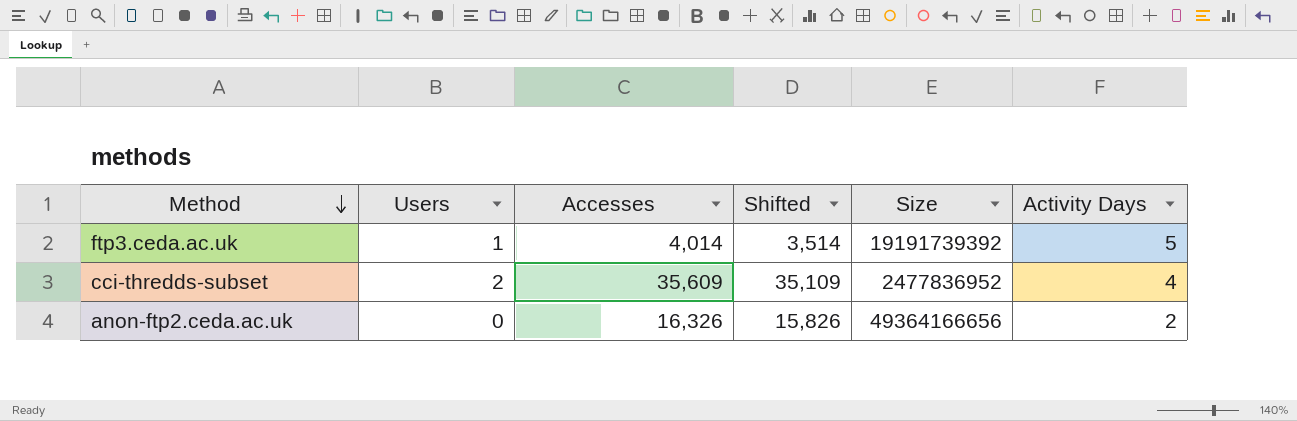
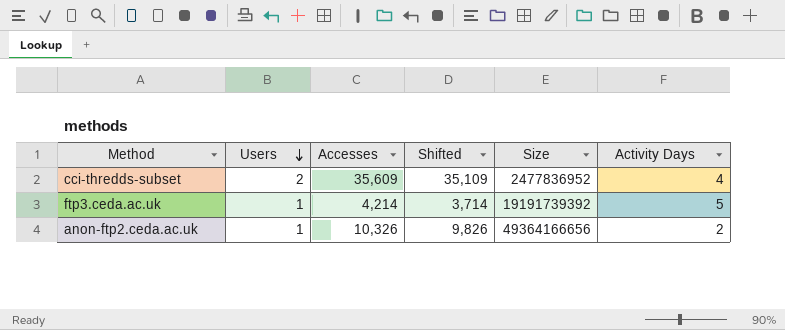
row order: Method descending -> Users descending
ftp3.ceda.ac.uk | Accesses: 4,014 -> 4,214
ftp3.ceda.ac.uk | Shifted: 3,514 -> 3,714
anon-ftp2.ceda.ac.uk | Users: 0 -> 1
anon-ftp2.ceda.ac.uk | Accesses: 16,326 -> 10,326
anon-ftp2.ceda.ac.uk | Shifted: 15,826 -> 9,826

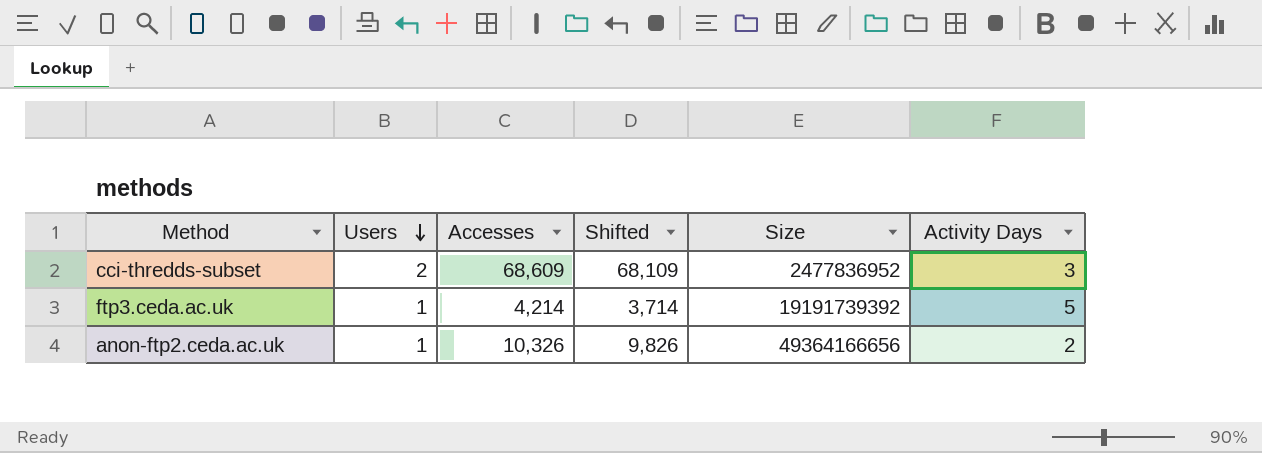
cci-thredds-subset | Accesses: 35,609 -> 68,609
cci-thredds-subset | Shifted: 35,109 -> 68,109
cci-thredds-subset | Activity Days: 4 -> 3

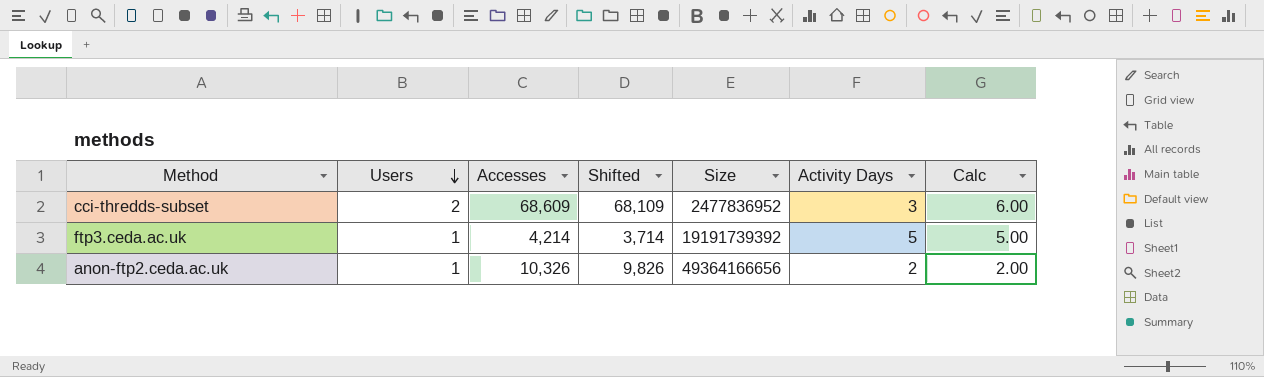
column Calc | formula: none -> [Users] * [Activity Days]

